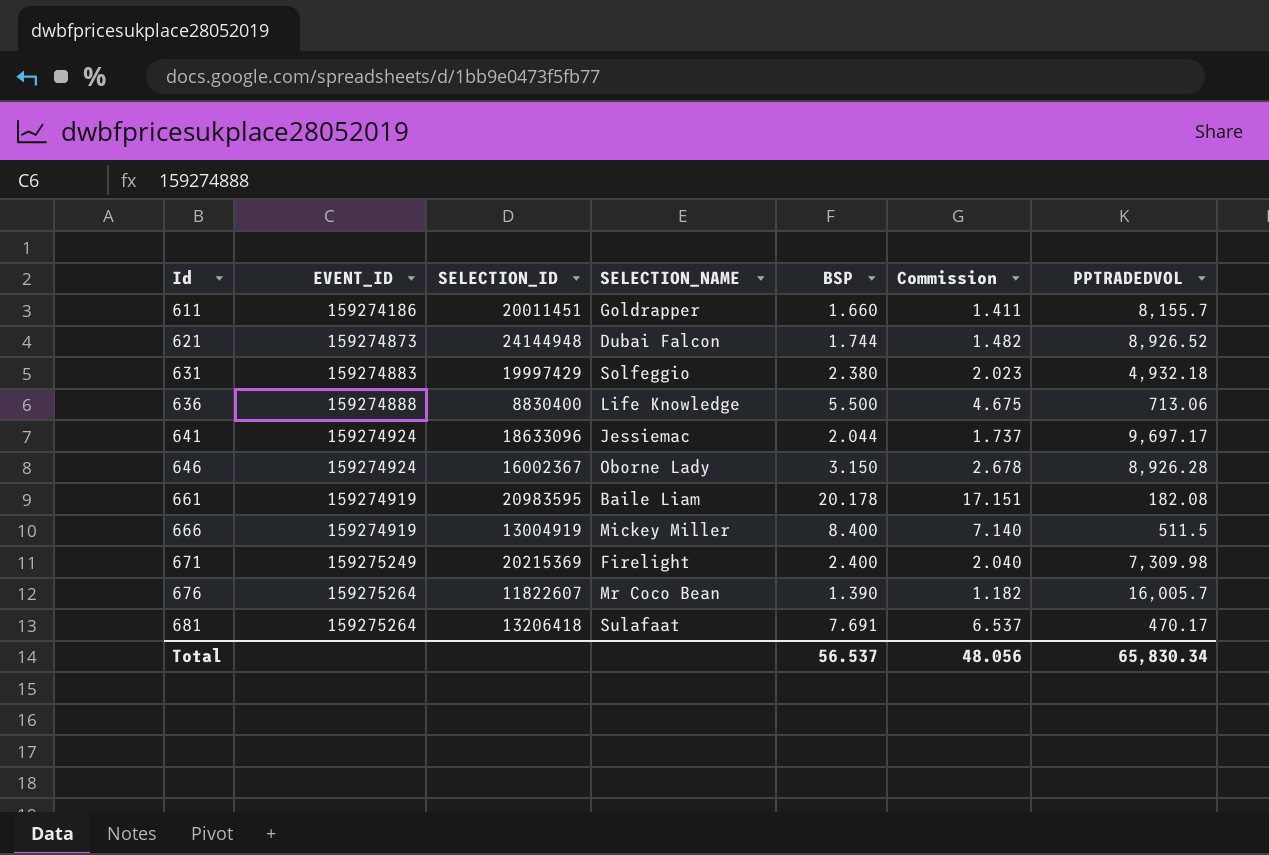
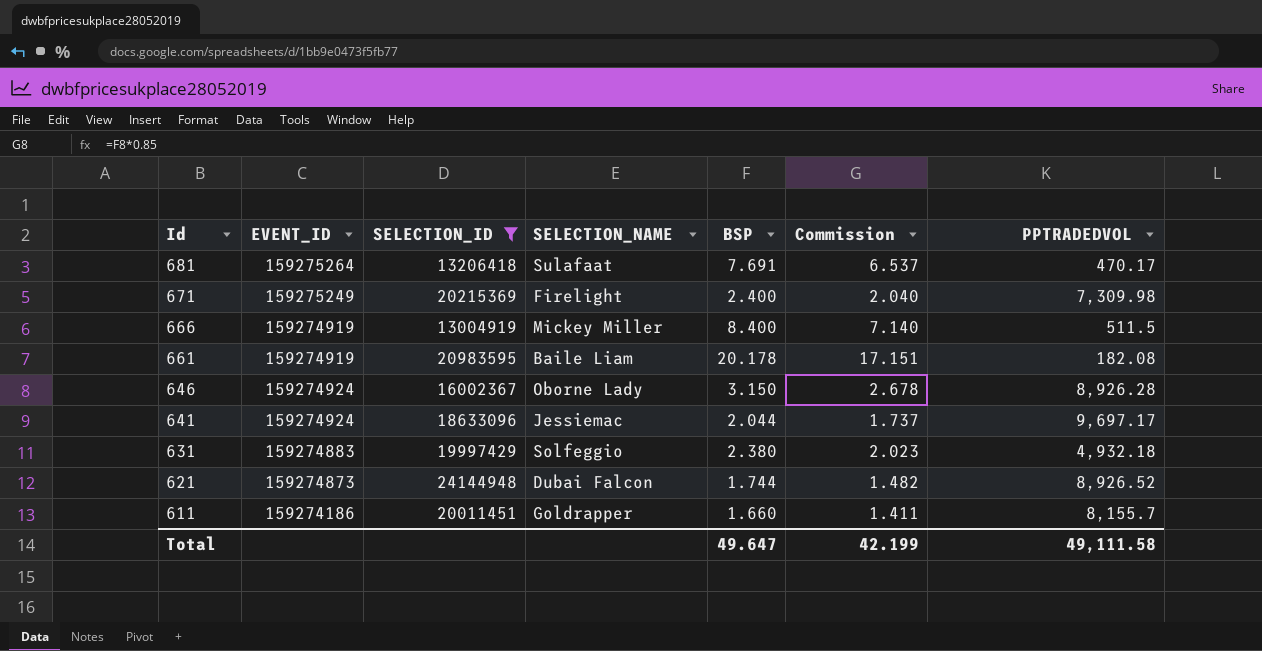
filter: none -> SELECTION_ID >= 13004919
row order: Id ascending -> Id descending
Total | BSP: 56.537 -> 49.647
Total | Commission: 48.056 -> 42.199
Total | PPTRADEDVOL: 65,830.34 -> 49,111.58

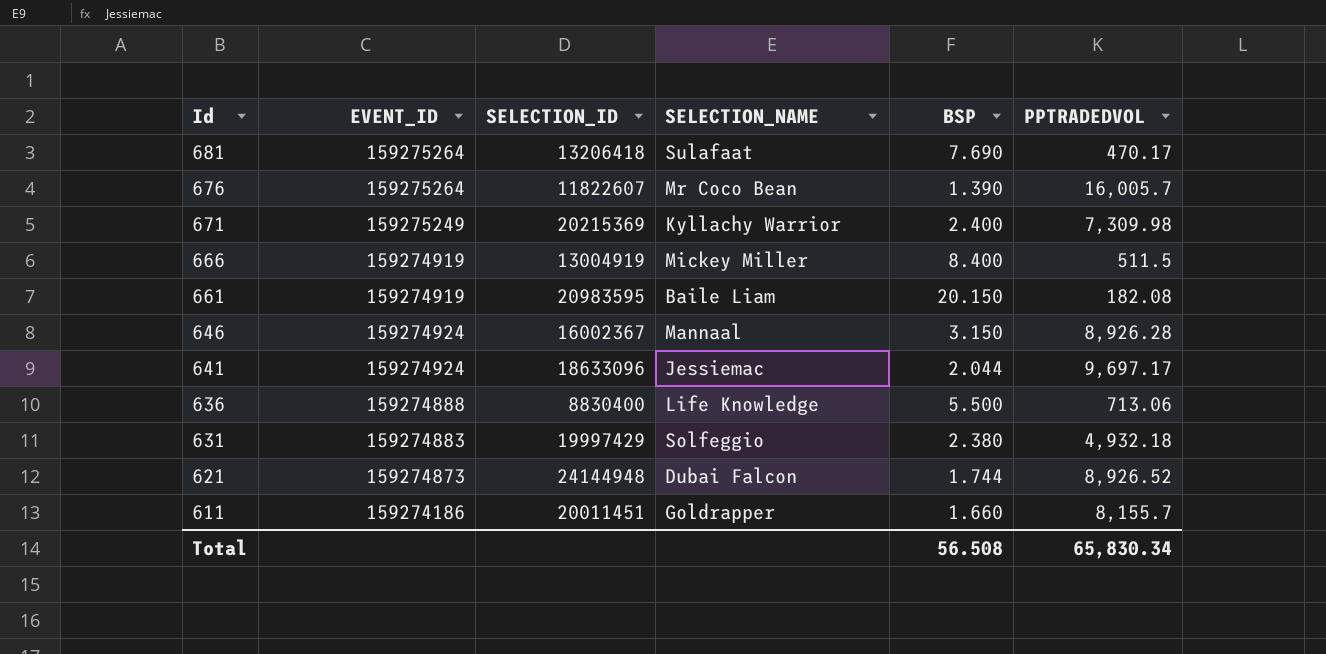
filter: SELECTION_ID >= 13004919 -> none
column Commission | formula: [BSP] * 0.85 -> none
681 | BSP: 7.691 -> 7.690
671 | SELECTION_NAME: Firelight -> Kyllachy Warrior
661 | BSP: 20.178 -> 20.150
646 | SELECTION_NAME: Oborne Lady -> Mannaal
Total | BSP: 49.647 -> 56.508
Total | PPTRADEDVOL: 49,111.58 -> 65,830.34

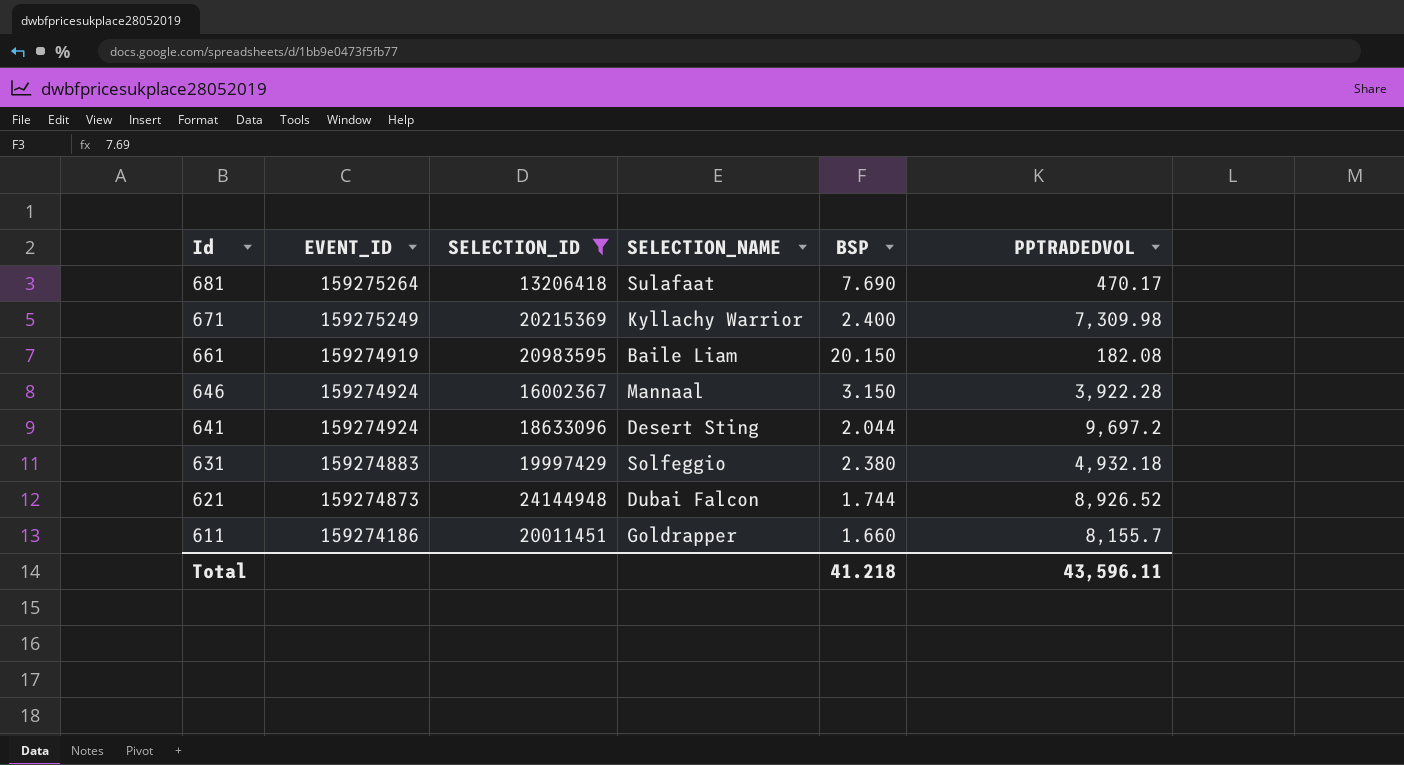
filter: none -> SELECTION_ID >= 13206418
646 | PPTRADEDVOL: 8,926.28 -> 3,922.28
641 | SELECTION_NAME: Jessiemac -> Desert Sting
641 | PPTRADEDVOL: 9,697.17 -> 9,697.2
Total | BSP: 56.508 -> 41.218
Total | PPTRADEDVOL: 65,830.34 -> 43,596.11

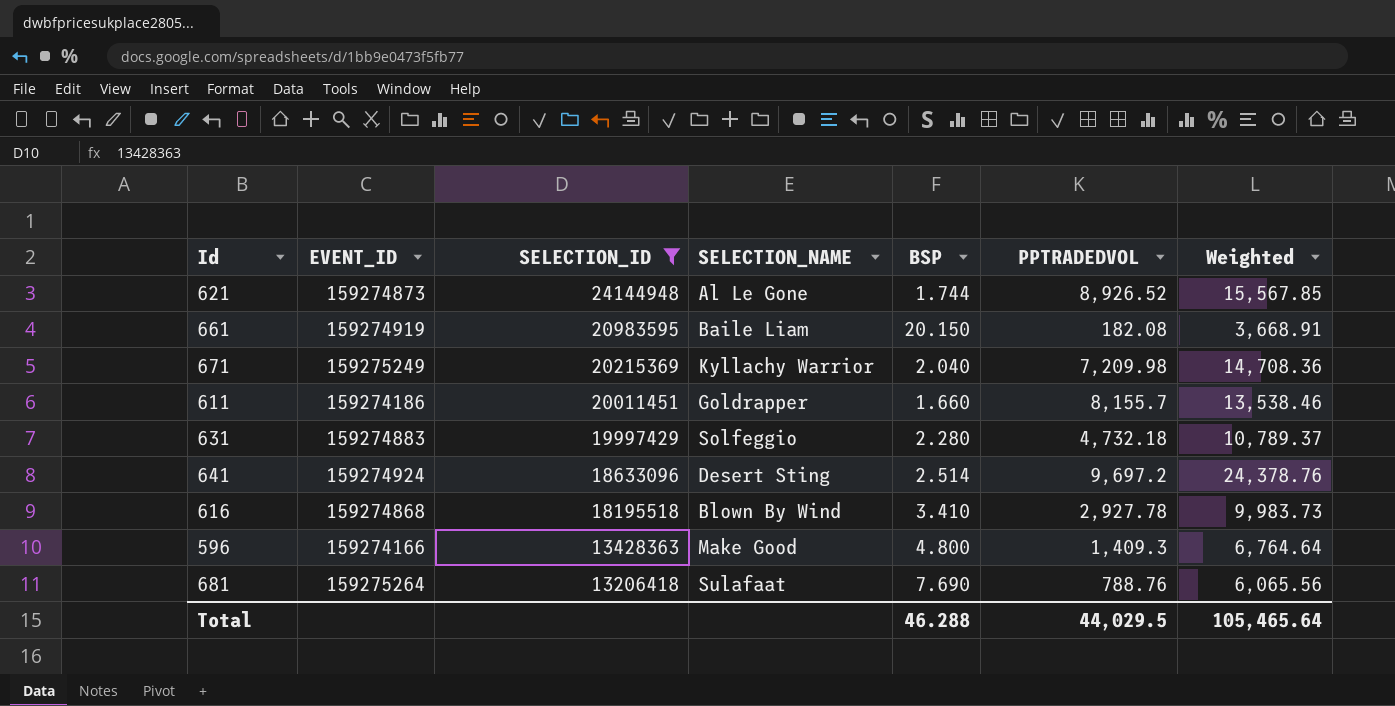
row order: Id descending -> SELECTION_ID descending
column Weighted | formula: none -> [BSP] * [PPTRADEDVOL]
row 646: 159274924 | 16002367 | Mannaal | 3.150 | 3,922.28 -> none
621 | SELECTION_NAME: Dubai Falcon -> Al Le Gone
671 | BSP: 2.400 -> 2.040
671 | PPTRADEDVOL: 7,309.98 -> 7,209.98
631 | BSP: 2.380 -> 2.280
631 | PPTRADEDVOL: 4,932.18 -> 4,732.18
641 | BSP: 2.044 -> 2.514
row 616: none -> 159274868 | 18195518 | Blown By Wind | 3.410 | 2,927.78 | 9,983.73
row 596: none -> 159274166 | 13428363 | Make Good | 4.800 | 1,409.3 | 6,764.64
681 | PPTRADEDVOL: 470.17 -> 788.76
Total | BSP: 41.218 -> 46.288
Total | PPTRADEDVOL: 43,596.11 -> 44,029.5

